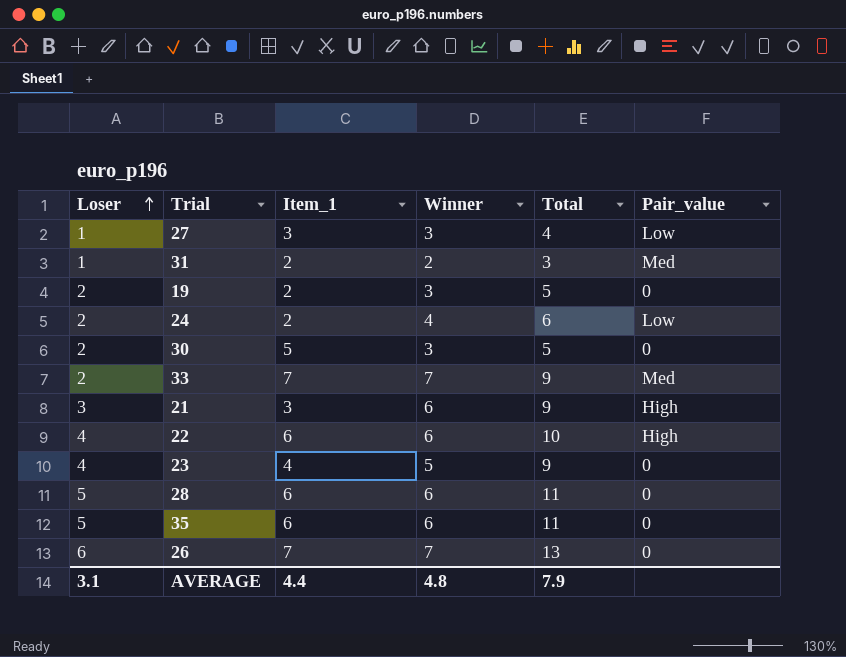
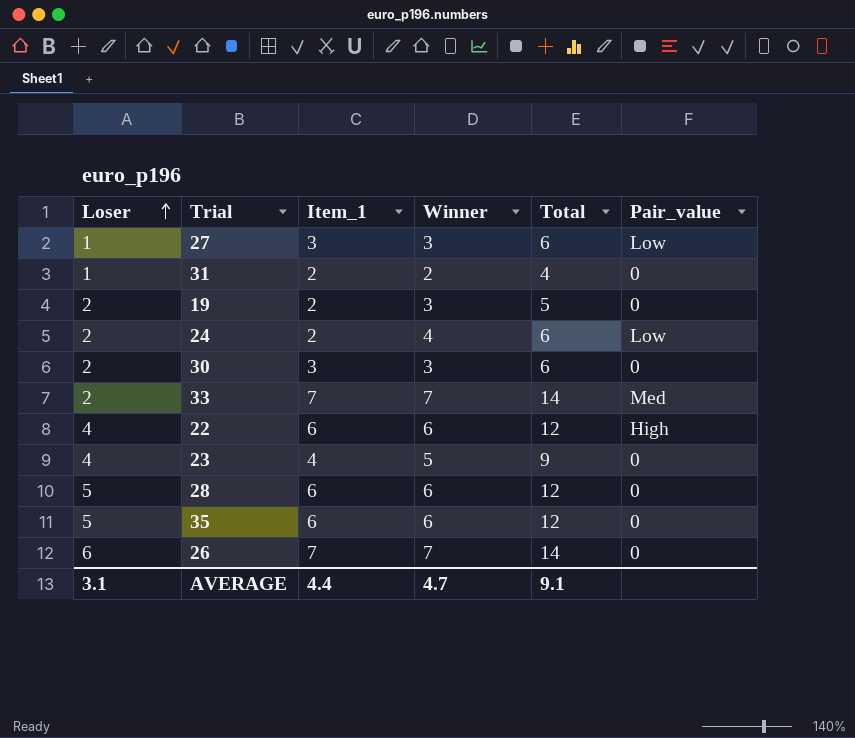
column Total | formula: [Loser] + [Winner] -> [Item_1] + [Winner]
row 21: 3 | 3 | 6 | 9 | High -> none
31 | Pair_value: Med -> 0
30 | Item_1: 5 -> 3
AVERAGE | Winner: 4.8 -> 4.7
AVERAGE | Total: 7.9 -> 9.1

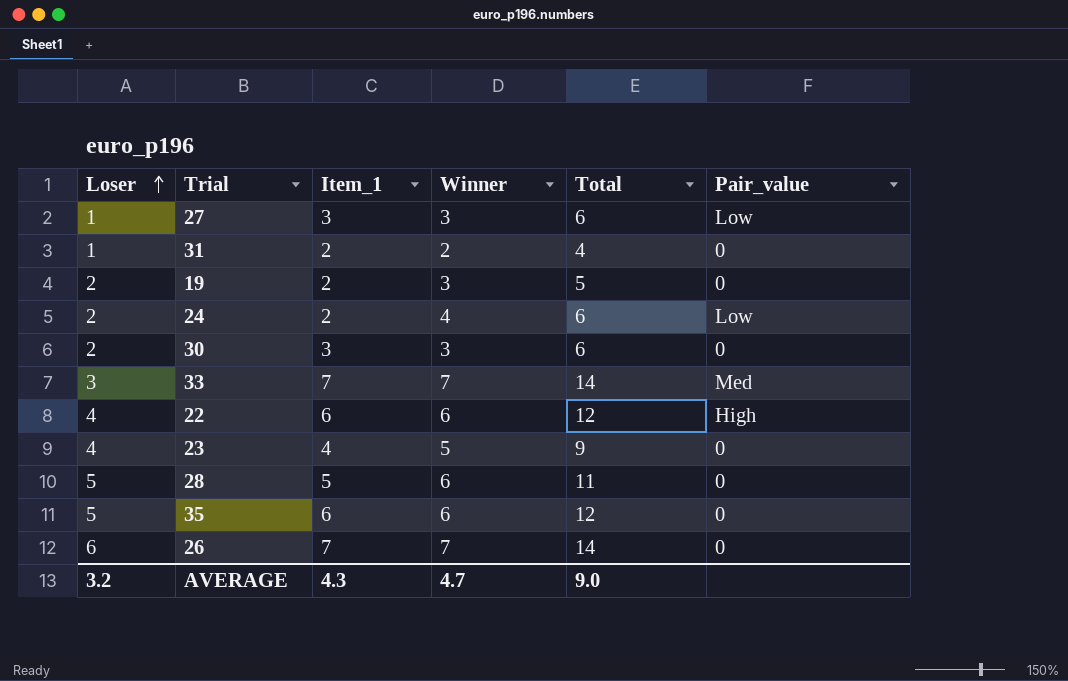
33 | Loser: 2 -> 3
28 | Item_1: 6 -> 5
28 | Total: 12 -> 11
AVERAGE | Loser: 3.1 -> 3.2
AVERAGE | Item_1: 4.4 -> 4.3
AVERAGE | Total: 9.1 -> 9.0

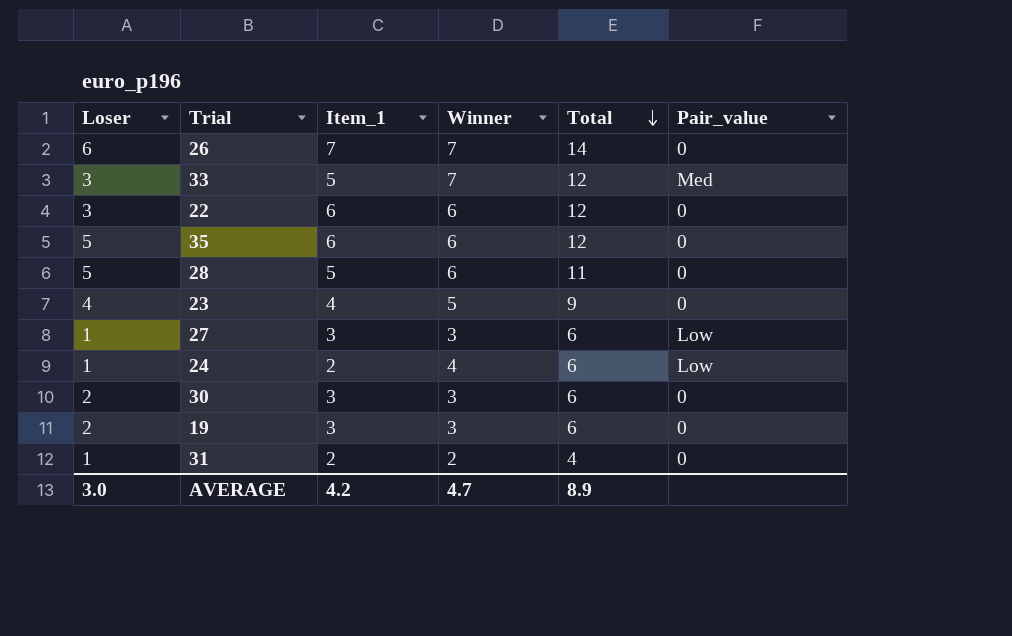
row order: Loser ascending -> Total descending
33 | Item_1: 7 -> 5
33 | Total: 14 -> 12
22 | Loser: 4 -> 3
22 | Pair_value: High -> 0
24 | Loser: 2 -> 1
19 | Item_1: 2 -> 3
19 | Total: 5 -> 6
AVERAGE | Loser: 3.2 -> 3.0
AVERAGE | Item_1: 4.3 -> 4.2
AVERAGE | Total: 9.0 -> 8.9

